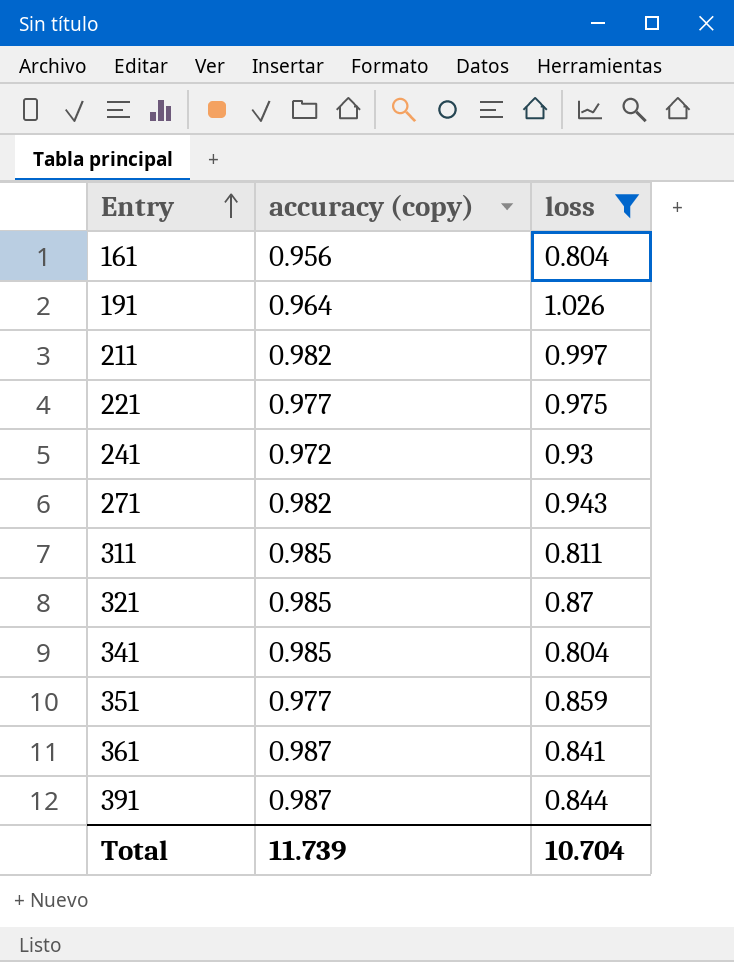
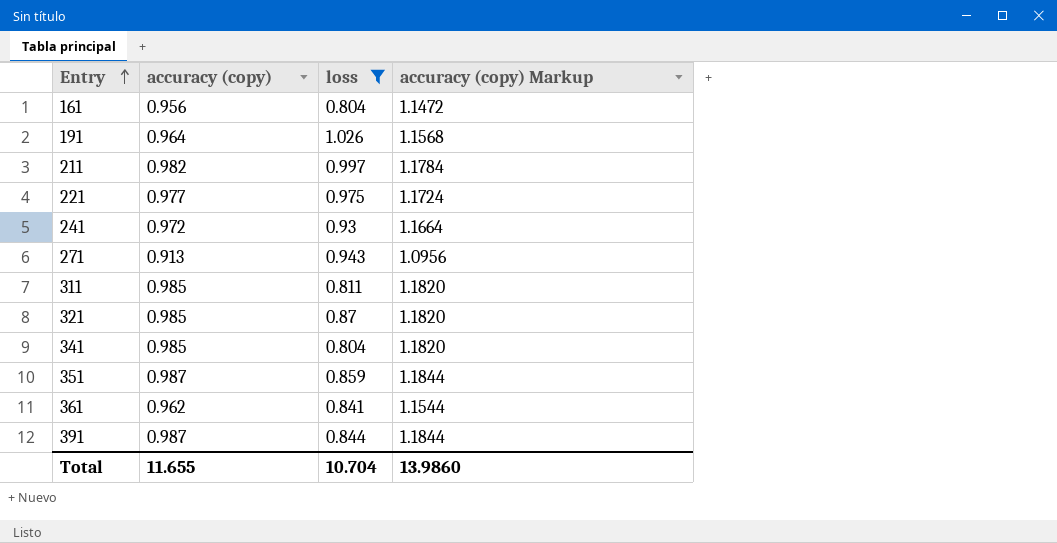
column accuracy (copy) Markup | formula: none -> [accuracy (copy)] * 1.2
271 | accuracy (copy): 0.982 -> 0.913
351 | accuracy (copy): 0.977 -> 0.987
361 | accuracy (copy): 0.987 -> 0.962
Total | accuracy (copy): 11.739 -> 11.655

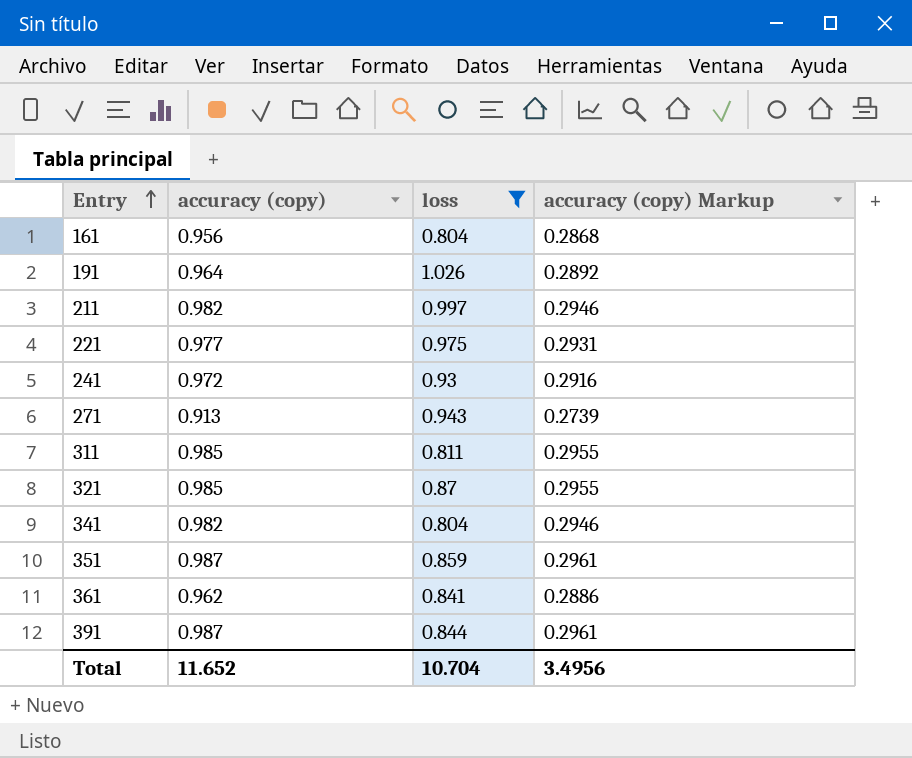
column accuracy (copy) Markup | formula: [accuracy (copy)] * 1.2 -> [accuracy (copy)] * 0.3
341 | accuracy (copy): 0.985 -> 0.982
Total | accuracy (copy): 11.655 -> 11.652
Total | accuracy (copy) Markup: 13.9860 -> 3.4956

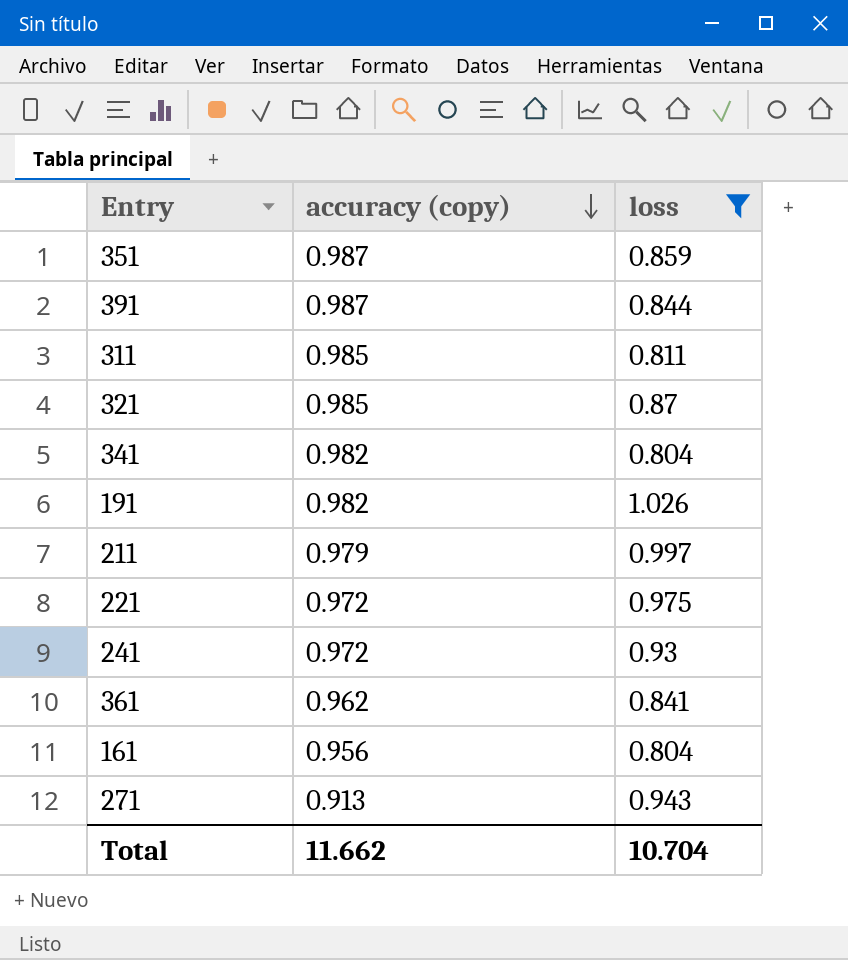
row order: Entry ascending -> accuracy (copy) descending
column accuracy (copy) Markup | formula: [accuracy (copy)] * 0.3 -> none
191 | accuracy (copy): 0.964 -> 0.982
211 | accuracy (copy): 0.982 -> 0.979
221 | accuracy (copy): 0.977 -> 0.972
Total | accuracy (copy): 11.652 -> 11.662

